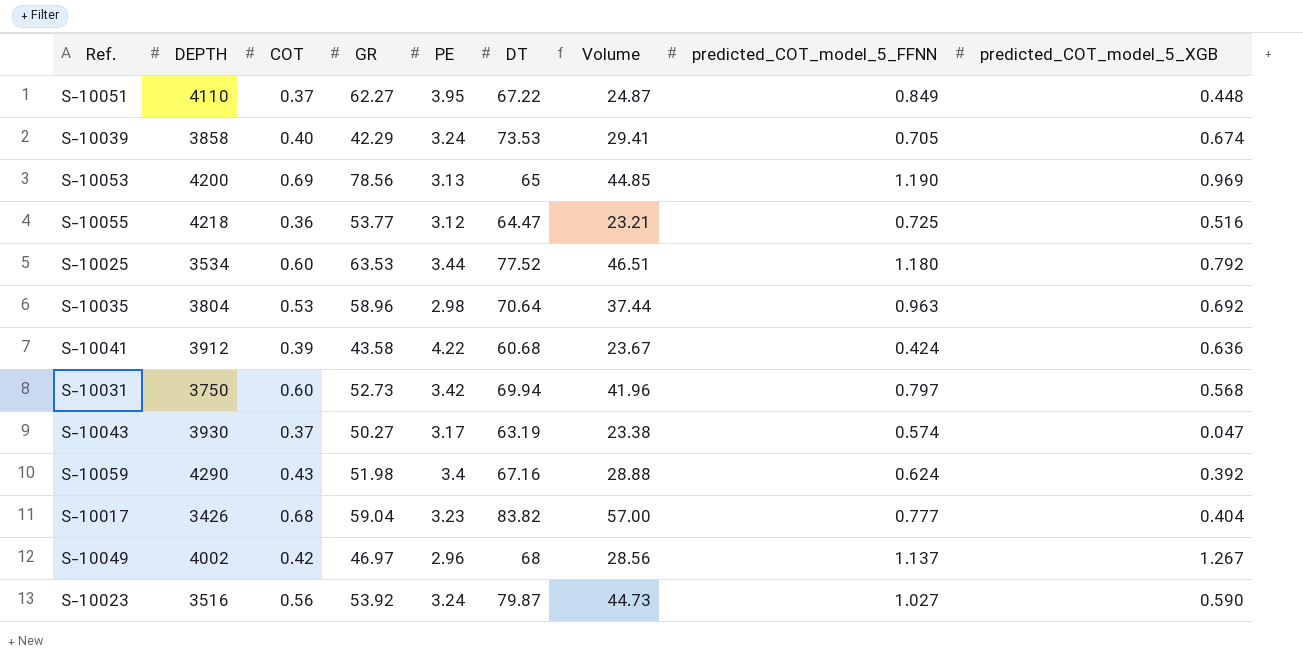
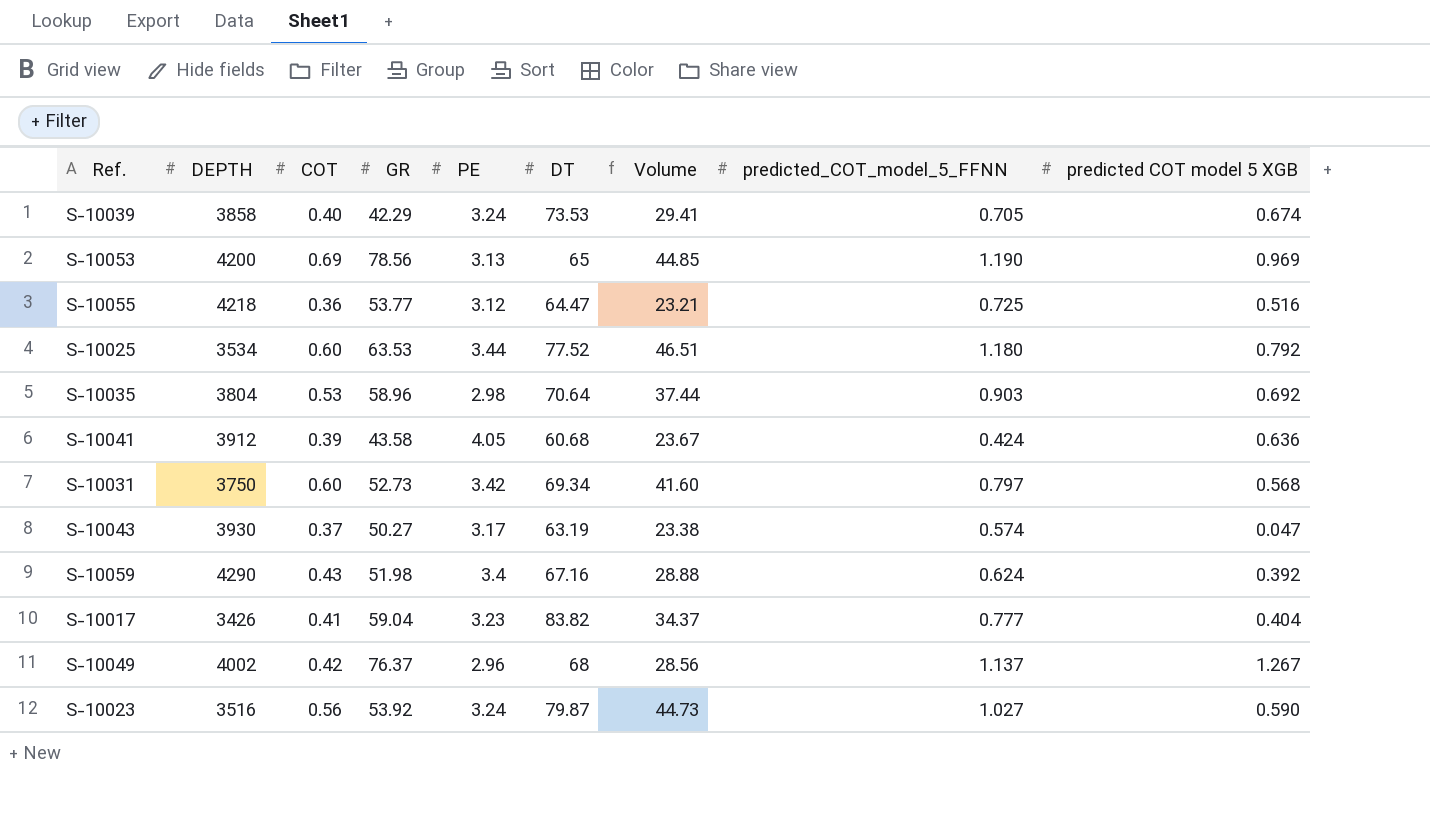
column name: predicted_COT_model_5_XGB -> predicted COT model 5 XGB
row S-10051: 4110 | 0.37 | 62.27 | 3.95 | 67.22 | 24.87 | 0.849 | 0.448 -> none
S-10035 | predicted_COT_model_5_FFNN: 0.963 -> 0.903
S-10041 | PE: 4.22 -> 4.05
S-10031 | DT: 69.94 -> 69.34
S-10031 | Volume: 41.96 -> 41.60
S-10017 | COT: 0.68 -> 0.41
S-10017 | Volume: 57.00 -> 34.37
S-10049 | GR: 46.97 -> 76.37

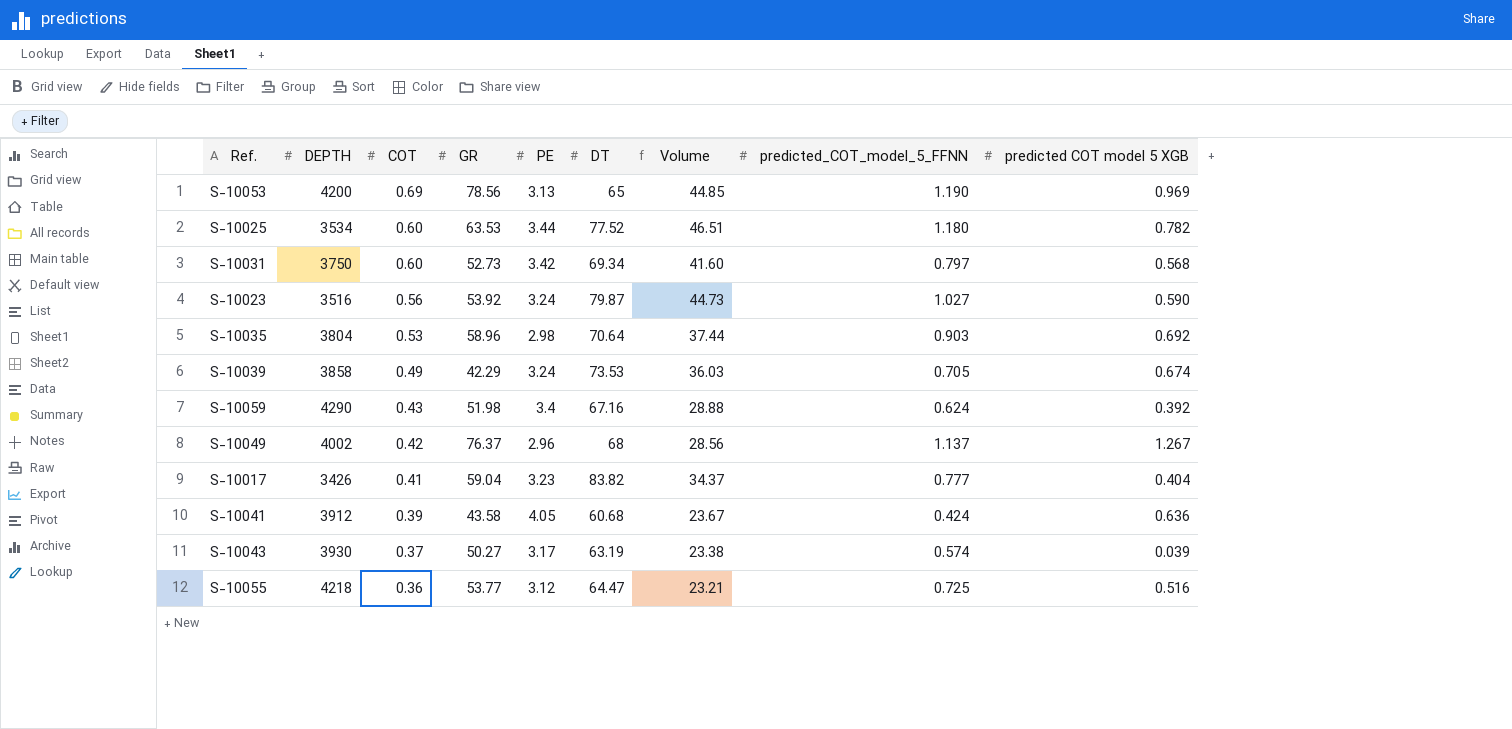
row order: none -> COT descending
S-10025 | predicted COT model 5 XGB: 0.792 -> 0.782
S-10039 | COT: 0.40 -> 0.49
S-10039 | Volume: 29.41 -> 36.03
S-10043 | predicted COT model 5 XGB: 0.047 -> 0.039

